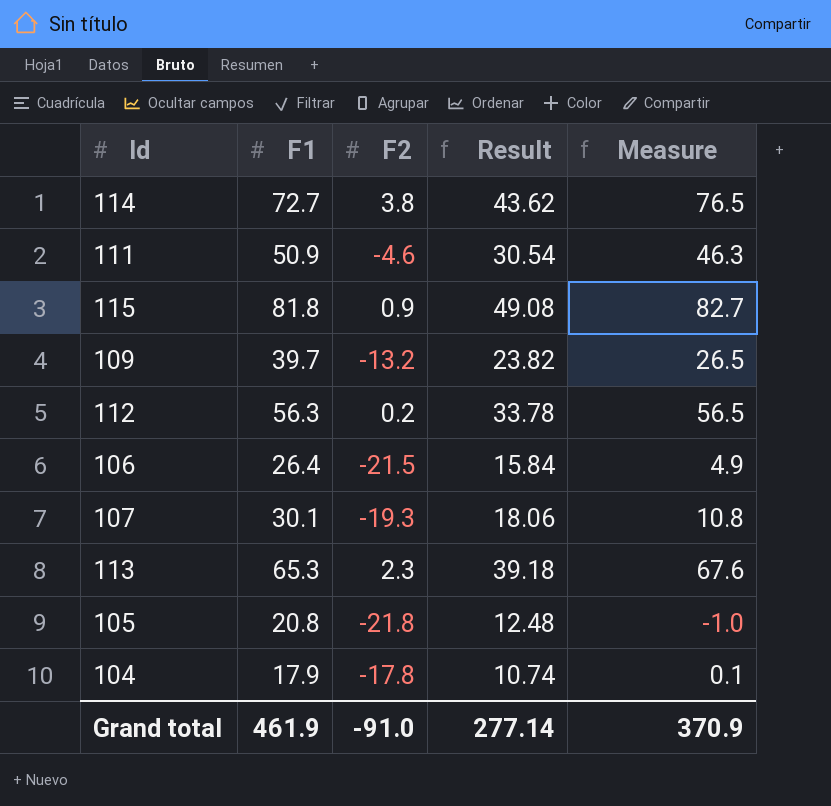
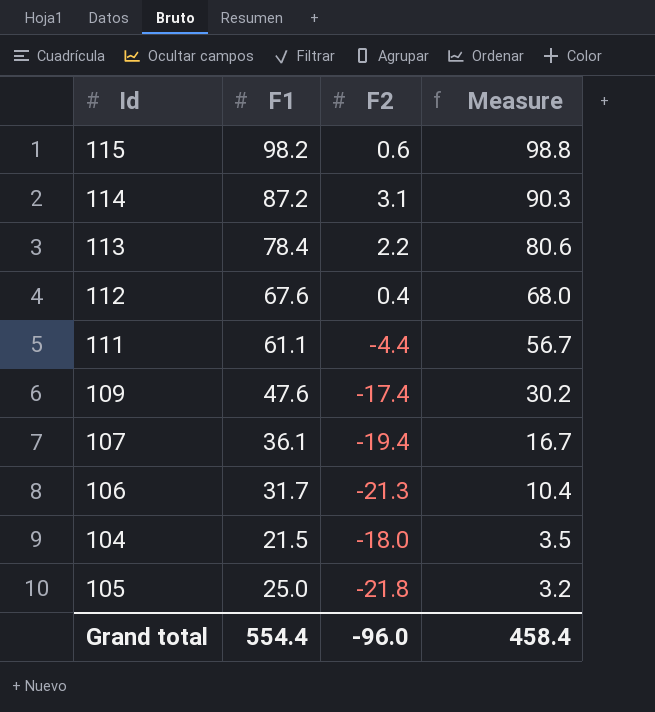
row order: none -> Measure descending
column Result | formula: [F1] * 0.6 -> none
115 | F1: 81.8 -> 98.2
115 | F2: 0.9 -> 0.6
115 | Measure: 82.7 -> 98.8
114 | F1: 72.7 -> 87.2
114 | F2: 3.8 -> 3.1
114 | Measure: 76.5 -> 90.3
113 | F1: 65.3 -> 78.4
113 | F2: 2.3 -> 2.2
113 | Measure: 67.6 -> 80.6
112 | F1: 56.3 -> 67.6
112 | F2: 0.2 -> 0.4
112 | Measure: 56.5 -> 68.0
111 | F1: 50.9 -> 61.1
111 | F2: -4.6 -> -4.4
111 | Measure: 46.3 -> 56.7
109 | F1: 39.7 -> 47.6
109 | F2: -13.2 -> -17.4
109 | Measure: 26.5 -> 30.2
107 | F1: 30.1 -> 36.1
107 | F2: -19.3 -> -19.4
107 | Measure: 10.8 -> 16.7
106 | F1: 26.4 -> 31.7
106 | F2: -21.5 -> -21.3
106 | Measure: 4.9 -> 10.4
104 | F1: 17.9 -> 21.5
104 | F2: -17.8 -> -18.0
104 | Measure: 0.1 -> 3.5
105 | F1: 20.8 -> 25.0
105 | Measure: -1.0 -> 3.2
Grand total | F1: 461.9 -> 554.4
Grand total | F2: -91.0 -> -96.0
Grand total | Measure: 370.9 -> 458.4

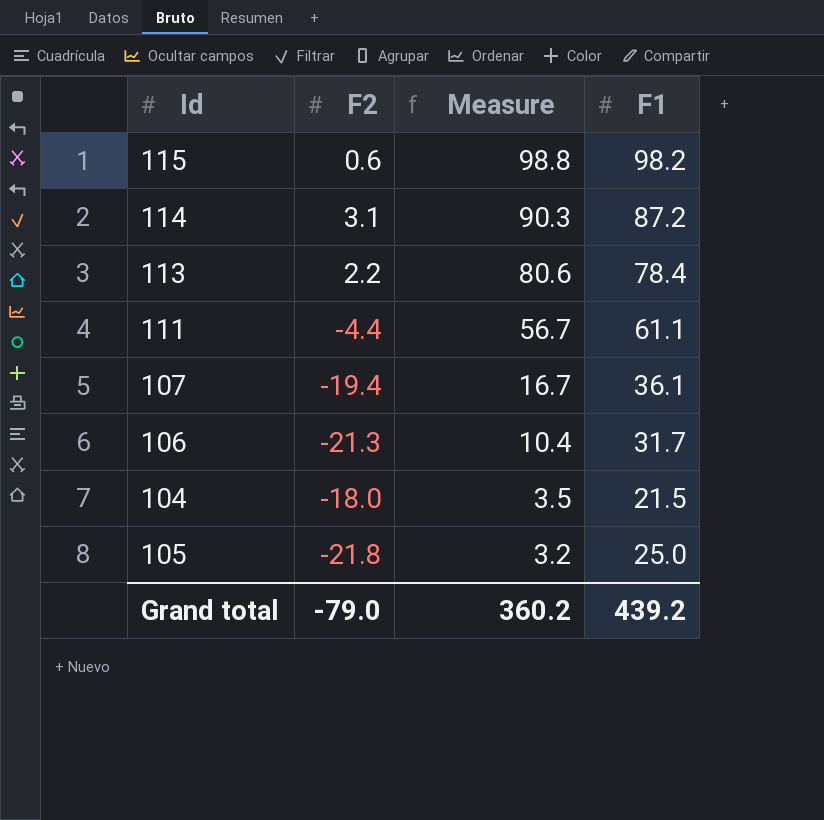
column F1 | position: 2 -> 4
row 112: 67.6 | 0.4 | 68.0 -> none
row 109: 47.6 | -17.4 | 30.2 -> none
Grand total | F2: -96.0 -> -79.0
Grand total | Measure: 458.4 -> 360.2
Grand total | F1: 554.4 -> 439.2

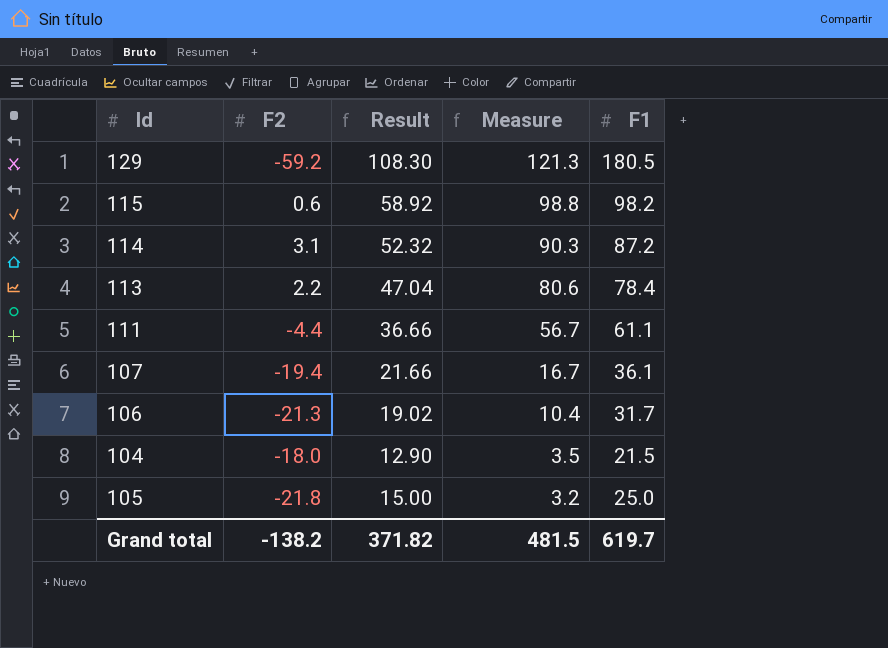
column Result | formula: none -> [F1] * 0.6
row 129: none -> -59.2 | 108.30 | 121.3 | 180.5
Grand total | F2: -79.0 -> -138.2
Grand total | Measure: 360.2 -> 481.5
Grand total | F1: 439.2 -> 619.7

